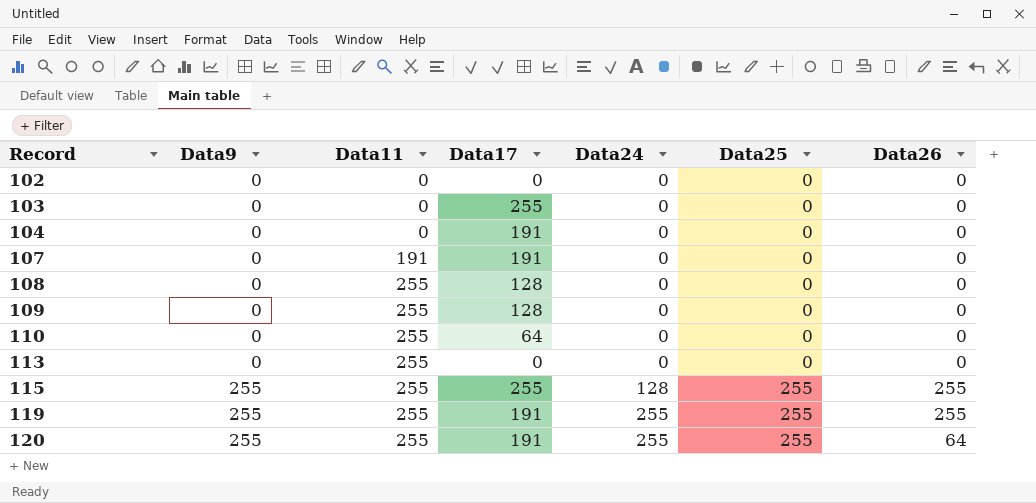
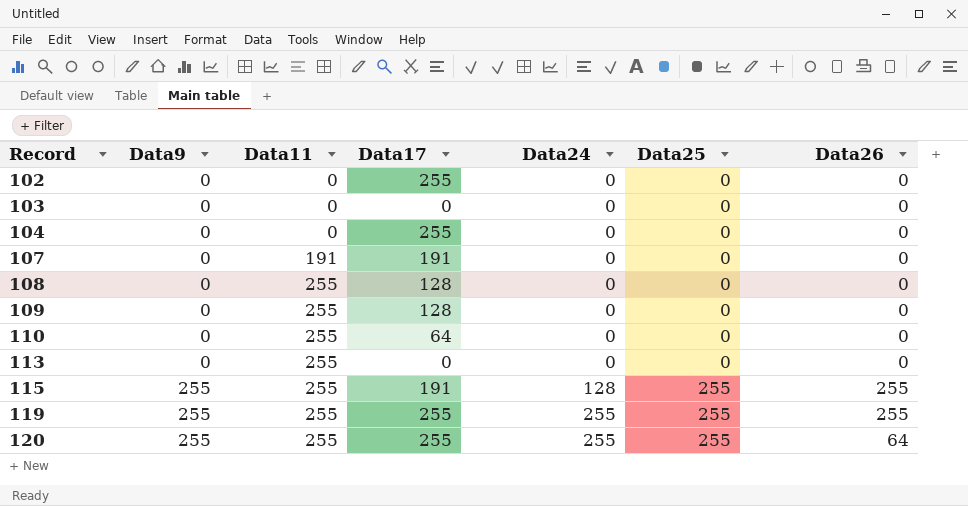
102 | Data17: 0 -> 255
103 | Data17: 255 -> 0
104 | Data17: 191 -> 255
115 | Data17: 255 -> 191
119 | Data17: 191 -> 255
120 | Data17: 191 -> 255

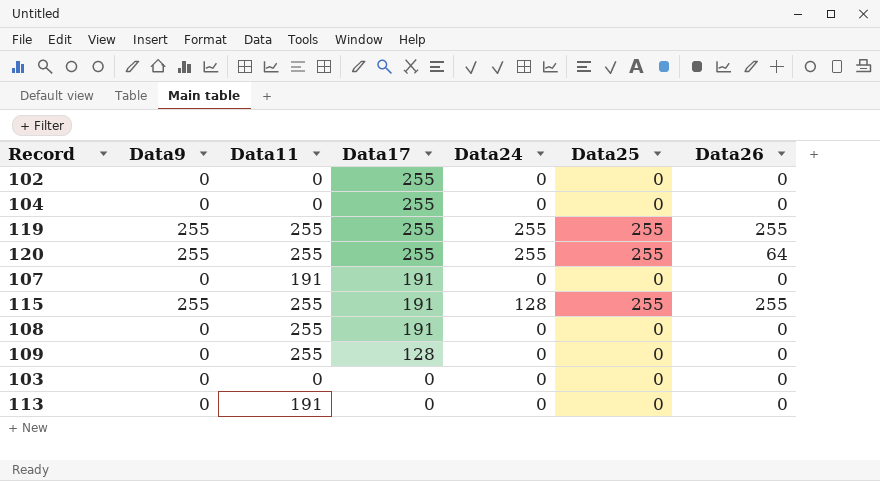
row order: Record ascending -> Data17 descending
row 110: 0 | 255 | 64 | 0 | 0 | 0 -> none
108 | Data17: 128 -> 191
113 | Data11: 255 -> 191

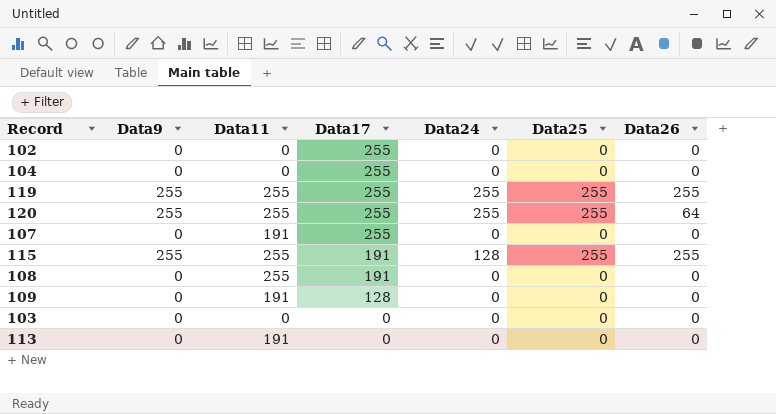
107 | Data17: 191 -> 255
109 | Data11: 255 -> 191

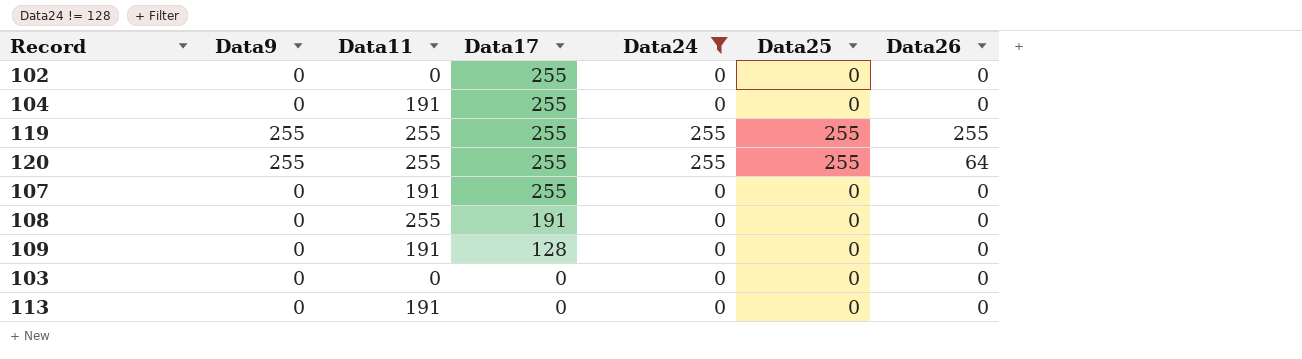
filter: none -> Data24 != 128
104 | Data11: 0 -> 191

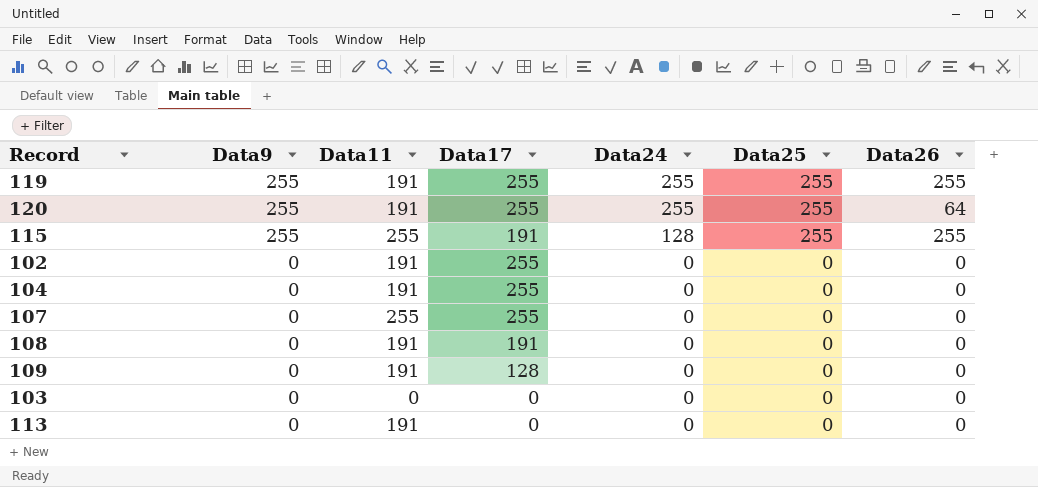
filter: Data24 != 128 -> none
row order: Data17 descending -> Data9 descending
119 | Data11: 255 -> 191
120 | Data11: 255 -> 191
102 | Data11: 0 -> 191
107 | Data11: 191 -> 255
108 | Data11: 255 -> 191

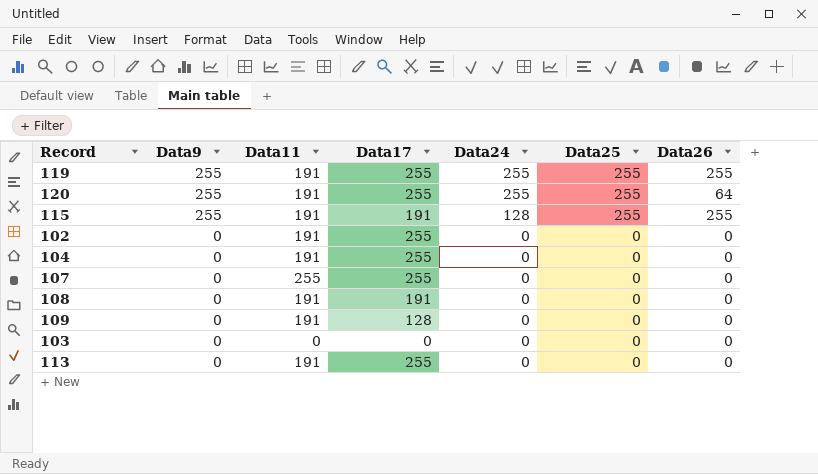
115 | Data11: 255 -> 191
113 | Data17: 0 -> 255

